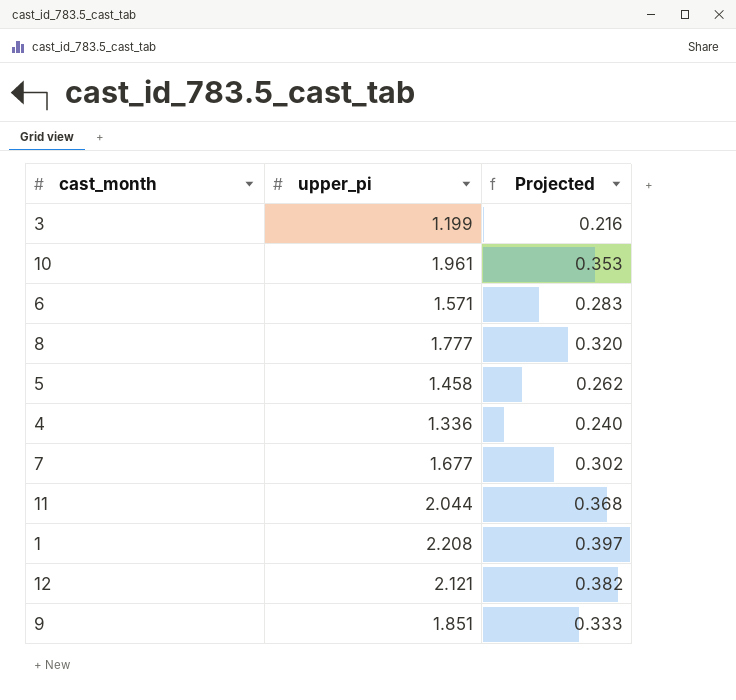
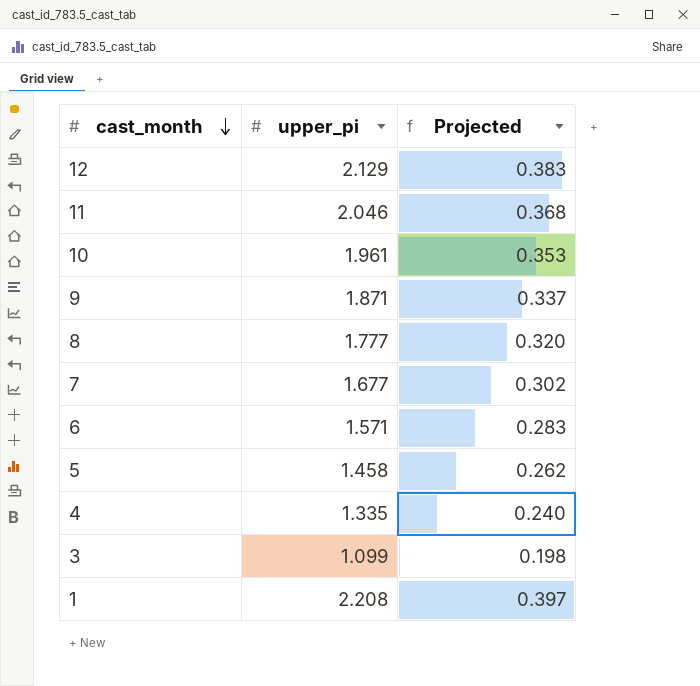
row order: none -> cast_month descending
12 | upper_pi: 2.121 -> 2.129
12 | Projected: 0.382 -> 0.383
11 | upper_pi: 2.044 -> 2.046
9 | upper_pi: 1.851 -> 1.871
9 | Projected: 0.333 -> 0.337
4 | upper_pi: 1.336 -> 1.335
3 | upper_pi: 1.199 -> 1.099
3 | Projected: 0.216 -> 0.198

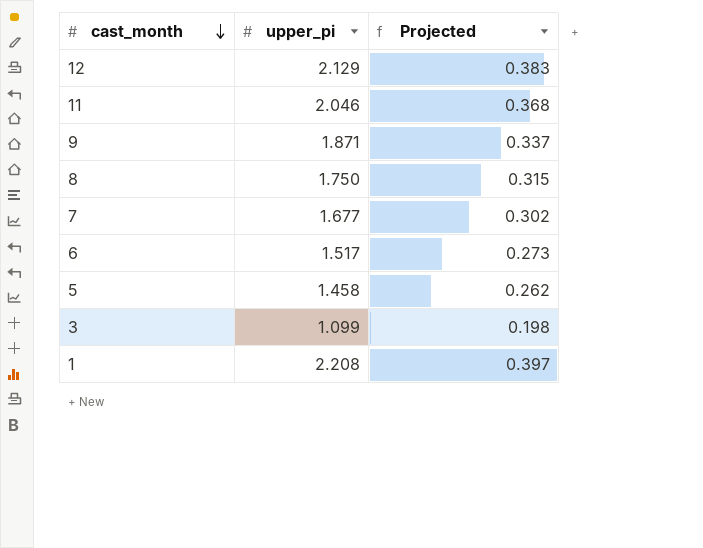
row 10: 1.961 | 0.353 -> none
row 4: 1.335 | 0.240 -> none
8 | upper_pi: 1.777 -> 1.750
8 | Projected: 0.320 -> 0.315
6 | upper_pi: 1.571 -> 1.517
6 | Projected: 0.283 -> 0.273

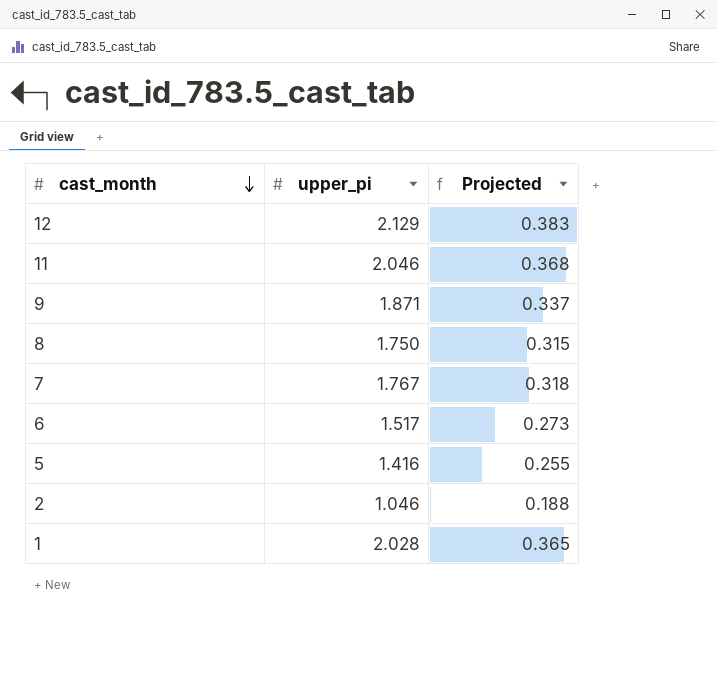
row 3: 1.099 | 0.198 -> none
7 | upper_pi: 1.677 -> 1.767
7 | Projected: 0.302 -> 0.318
5 | upper_pi: 1.458 -> 1.416
5 | Projected: 0.262 -> 0.255
row 2: none -> 1.046 | 0.188
1 | upper_pi: 2.208 -> 2.028
1 | Projected: 0.397 -> 0.365

